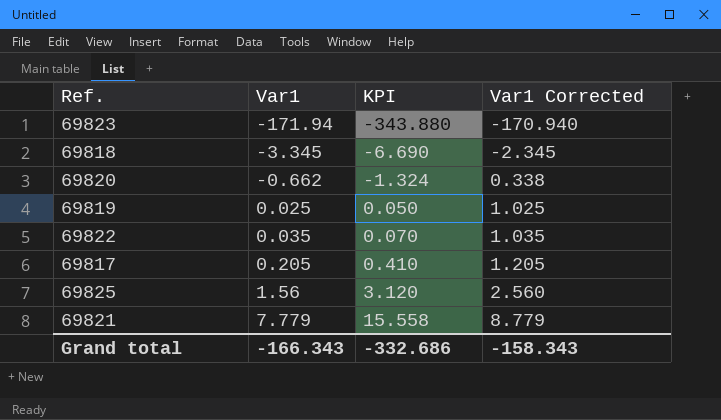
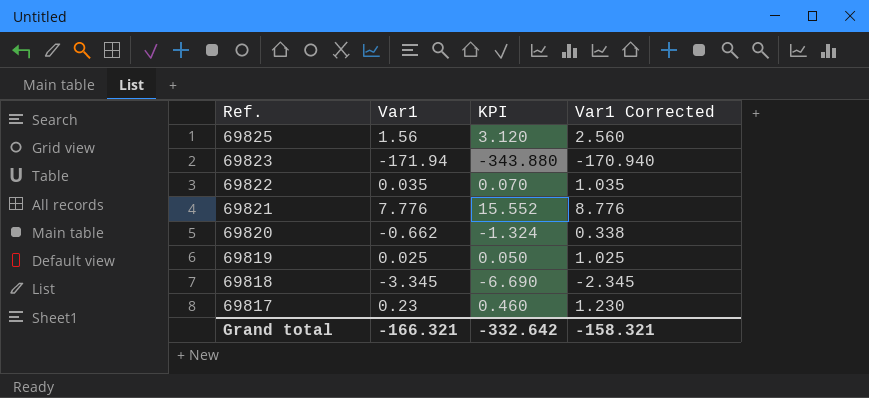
row order: Var1 ascending -> Ref. descending
69821 | Var1: 7.779 -> 7.776
69821 | KPI: 15.558 -> 15.552
69821 | Var1 Corrected: 8.779 -> 8.776
69817 | Var1: 0.205 -> 0.23
69817 | KPI: 0.410 -> 0.460
69817 | Var1 Corrected: 1.205 -> 1.230
Grand total | Var1: -166.343 -> -166.321
Grand total | KPI: -332.686 -> -332.642
Grand total | Var1 Corrected: -158.343 -> -158.321

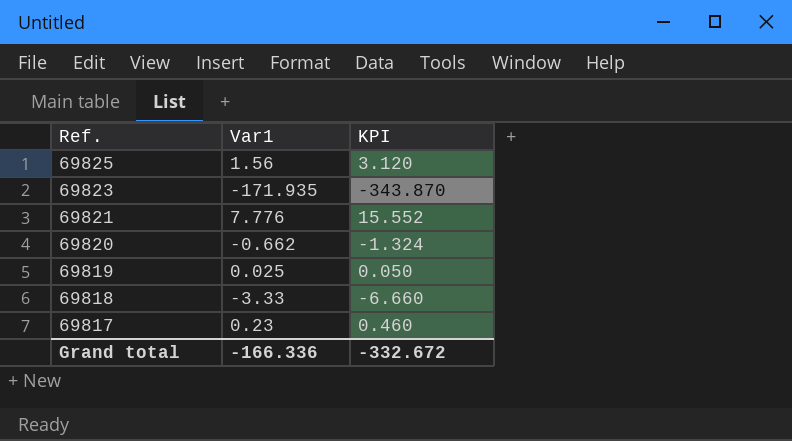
column Var1 Corrected | formula: [Var1] + 1 -> none
row 69822: 0.035 | 0.070 | 1.035 -> none
69823 | Var1: -171.94 -> -171.935
69823 | KPI: -343.880 -> -343.870
69818 | Var1: -3.345 -> -3.33
69818 | KPI: -6.690 -> -6.660
Grand total | Var1: -166.321 -> -166.336
Grand total | KPI: -332.642 -> -332.672

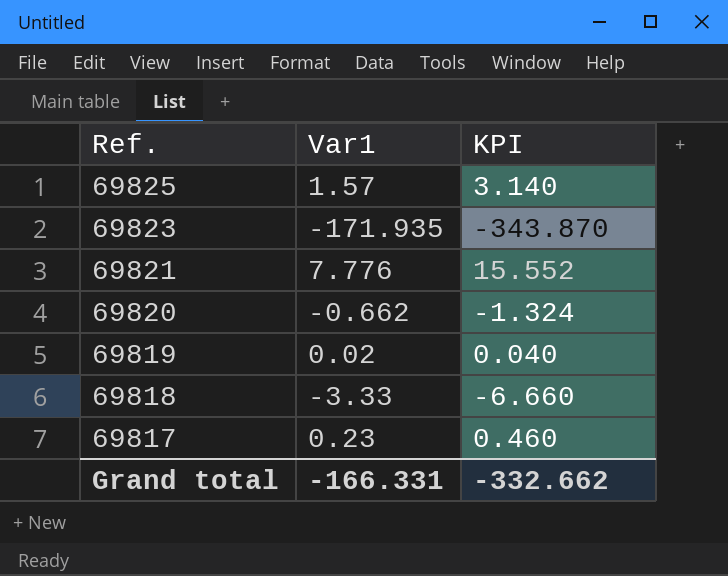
69825 | Var1: 1.56 -> 1.57
69825 | KPI: 3.120 -> 3.140
69819 | Var1: 0.025 -> 0.02
69819 | KPI: 0.050 -> 0.040
Grand total | Var1: -166.336 -> -166.331
Grand total | KPI: -332.672 -> -332.662

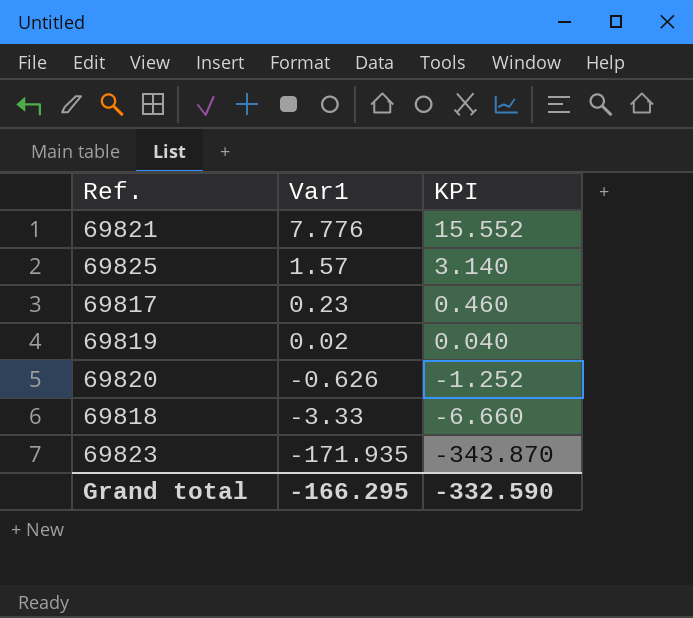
row order: Ref. descending -> Var1 descending
69820 | Var1: -0.662 -> -0.626
69820 | KPI: -1.324 -> -1.252
Grand total | Var1: -166.331 -> -166.295
Grand total | KPI: -332.662 -> -332.590

